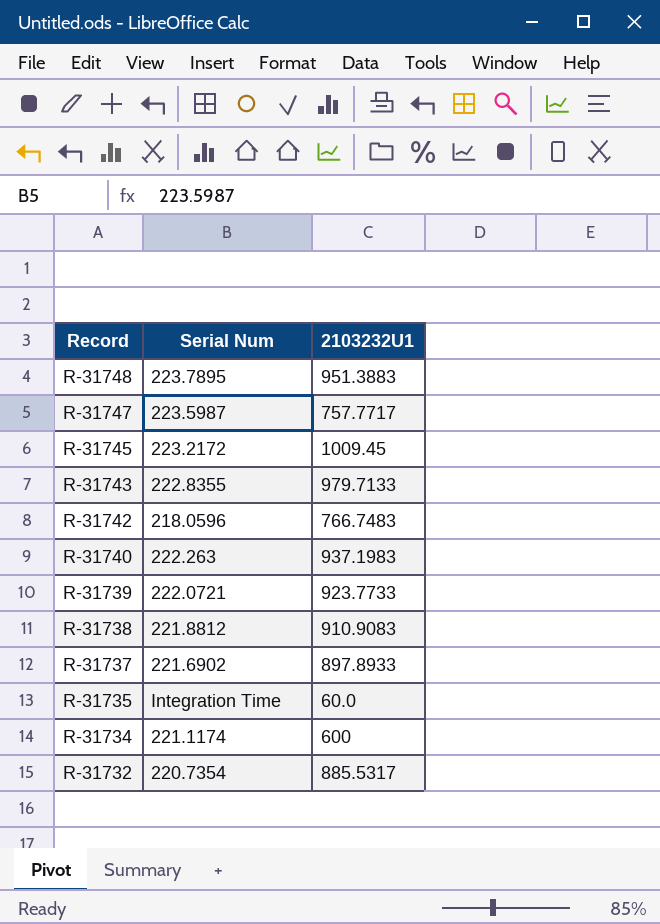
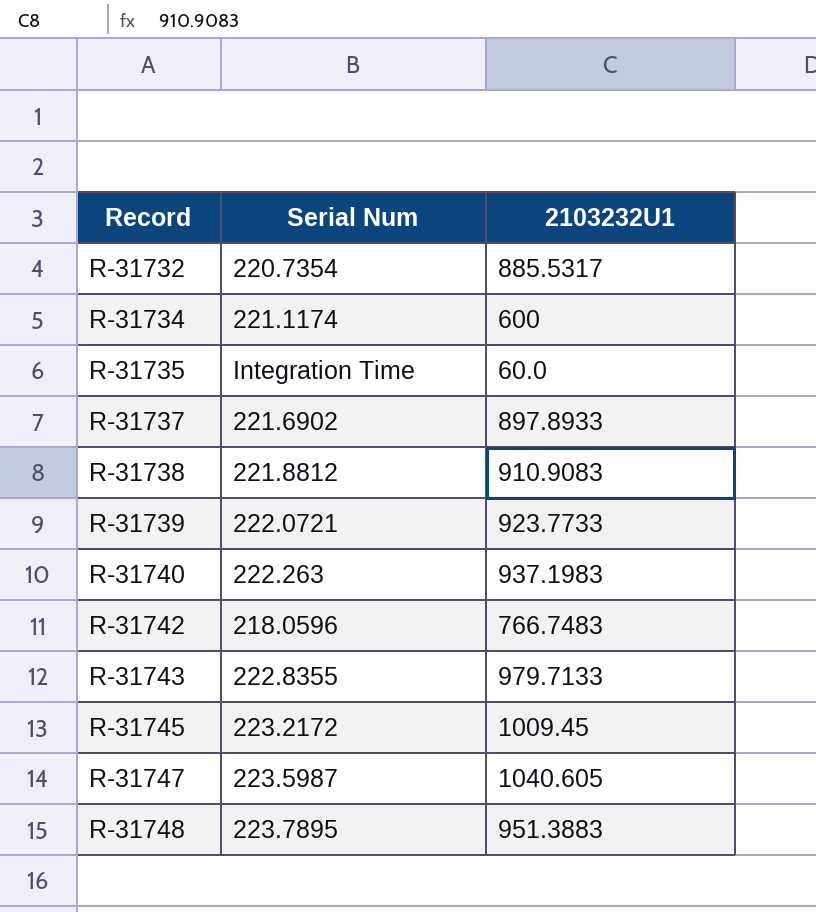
row order: Record descending -> Record ascending
R-31747 | 2103232U1: 757.7717 -> 1040.605

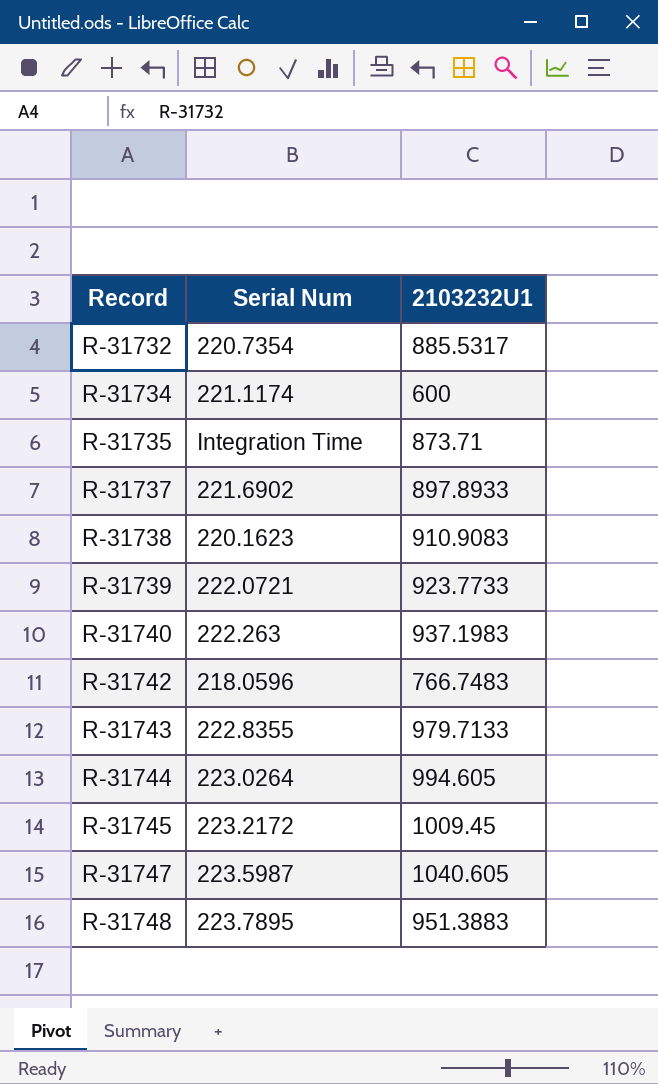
R-31735 | 2103232U1: 60.0 -> 873.71
R-31738 | Serial Num: 221.8812 -> 220.1623
row R-31744: none -> 223.0264 | 994.605

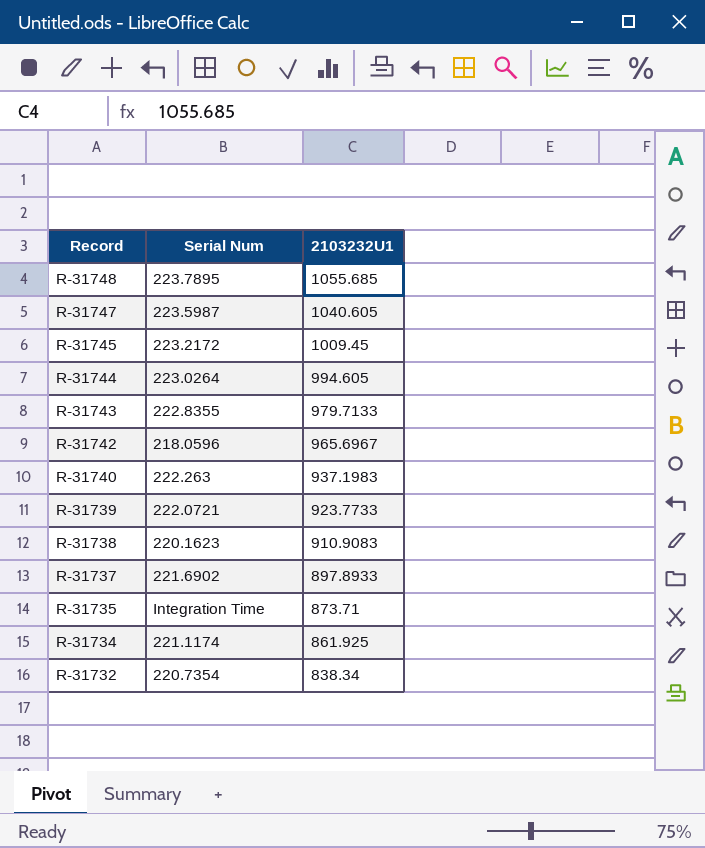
row order: Record ascending -> Record descending
R-31748 | 2103232U1: 951.3883 -> 1055.685
R-31742 | 2103232U1: 766.7483 -> 965.6967
R-31734 | 2103232U1: 600 -> 861.925
R-31732 | 2103232U1: 885.5317 -> 838.34

